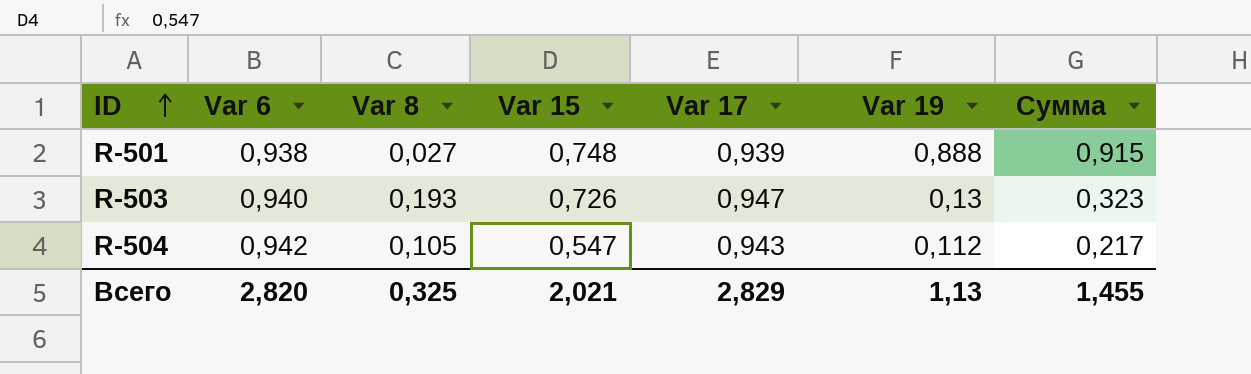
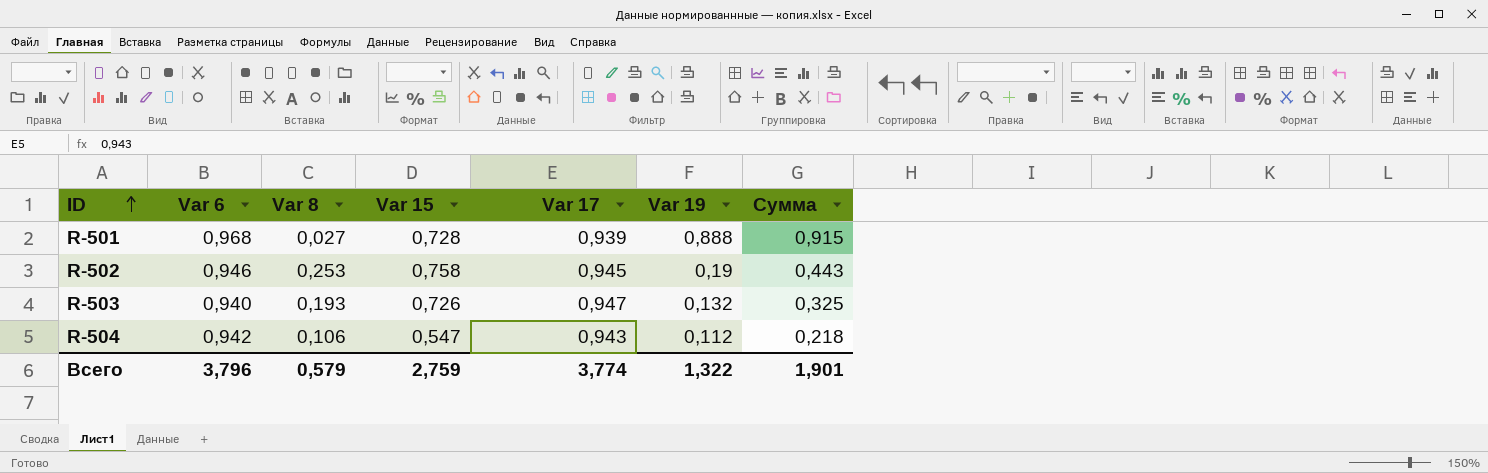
R-501 | Var 6: 0,938 -> 0,968
R-501 | Var 15: 0,748 -> 0,728
row R-502: none -> 0,946 | 0,253 | 0,758 | 0,945 | 0,19 | 0,443
R-503 | Var 19: 0,13 -> 0,132
R-503 | Сумма: 0,323 -> 0,325
R-504 | Var 8: 0,105 -> 0,106
R-504 | Сумма: 0,217 -> 0,218
Всего | Var 6: 2,820 -> 3,796
Всего | Var 8: 0,325 -> 0,579
Всего | Var 15: 2,021 -> 2,759
Всего | Var 17: 2,829 -> 3,774
Всего | Var 19: 1,13 -> 1,322
Всего | Сумма: 1,455 -> 1,901

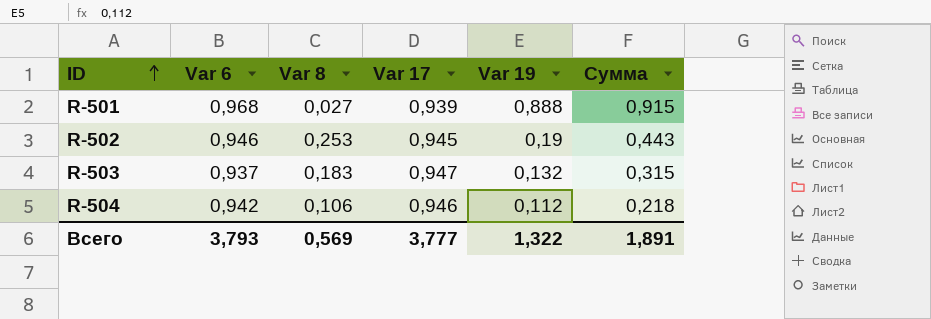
column Var 15 | position: 4 -> none
R-503 | Var 6: 0,940 -> 0,937
R-503 | Var 8: 0,193 -> 0,183
R-503 | Сумма: 0,325 -> 0,315
R-504 | Var 17: 0,943 -> 0,946
Всего | Var 6: 3,796 -> 3,793
Всего | Var 8: 0,579 -> 0,569
Всего | Var 17: 3,774 -> 3,777
Всего | Сумма: 1,901 -> 1,891

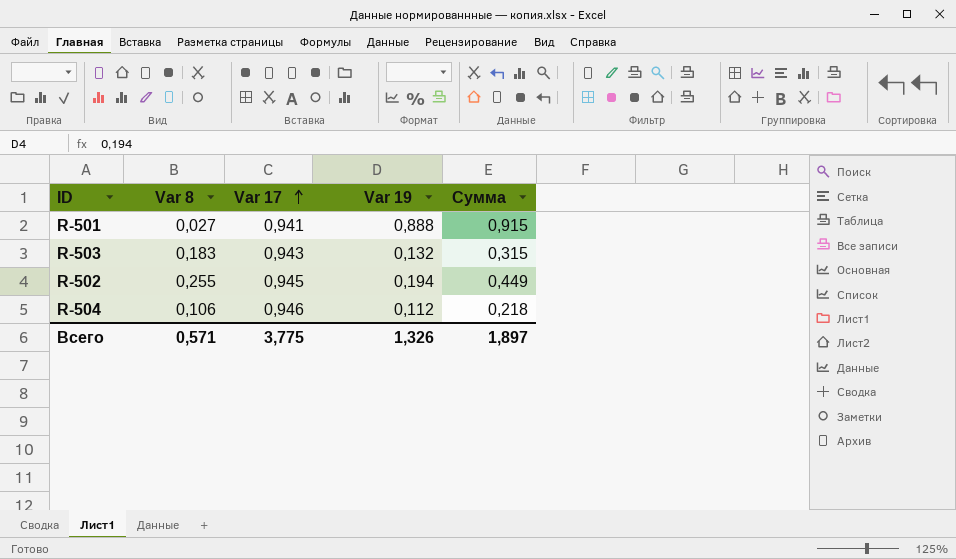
row order: ID ascending -> Var 17 ascending
column Var 6 | position: 2 -> none
R-501 | Var 17: 0,939 -> 0,941
R-503 | Var 17: 0,947 -> 0,943
R-502 | Var 8: 0,253 -> 0,255
R-502 | Var 19: 0,19 -> 0,194
R-502 | Сумма: 0,443 -> 0,449
Всего | Var 8: 0,569 -> 0,571
Всего | Var 17: 3,777 -> 3,775
Всего | Var 19: 1,322 -> 1,326
Всего | Сумма: 1,891 -> 1,897

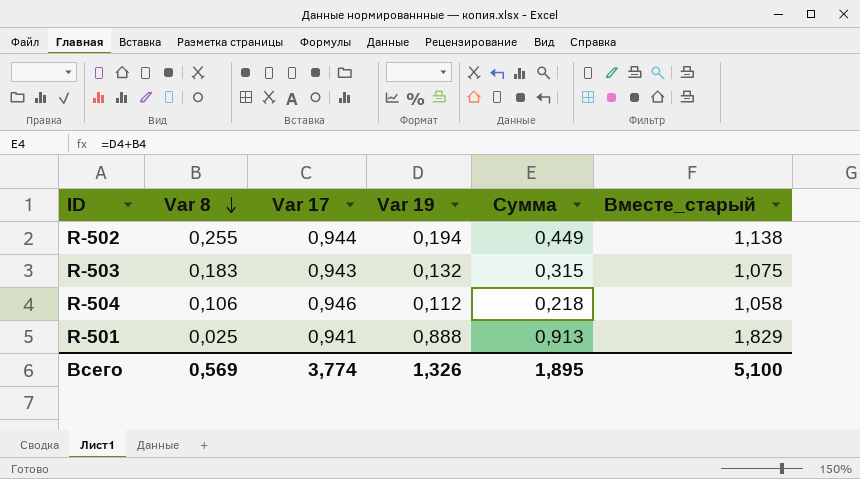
row order: Var 17 ascending -> Var 8 descending
column Вместе_старый | formula: none -> [Var 17] + [Var 19]
R-502 | Var 17: 0,945 -> 0,944
R-501 | Var 8: 0,027 -> 0,025
R-501 | Сумма: 0,915 -> 0,913
Всего | Var 8: 0,571 -> 0,569
Всего | Var 17: 3,775 -> 3,774
Всего | Сумма: 1,897 -> 1,895

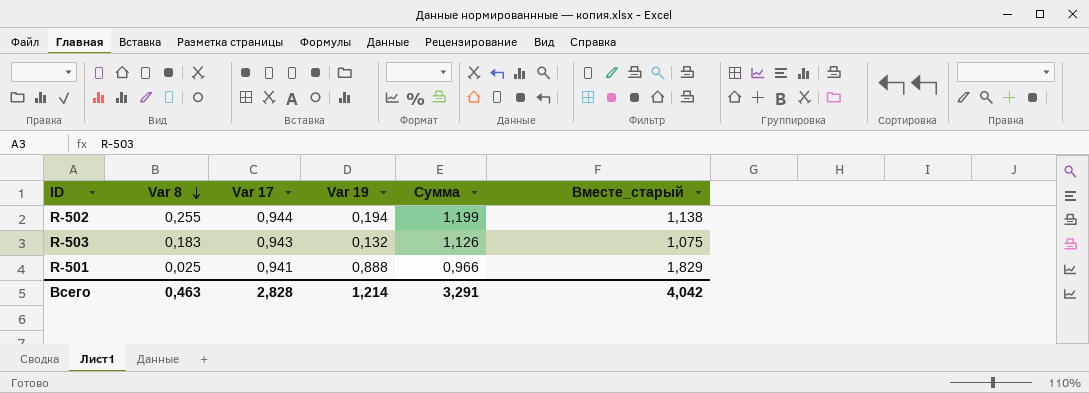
column Сумма | formula: [Var 8] + [Var 19] -> [Var 8] + [Var 17]
row R-504: 0,106 | 0,946 | 0,112 | 0,218 | 1,058 -> none
Всего | Var 8: 0,569 -> 0,463
Всего | Var 17: 3,774 -> 2,828
Всего | Var 19: 1,326 -> 1,214
Всего | Сумма: 1,895 -> 3,291
Всего | Вместе_старый: 5,100 -> 4,042

